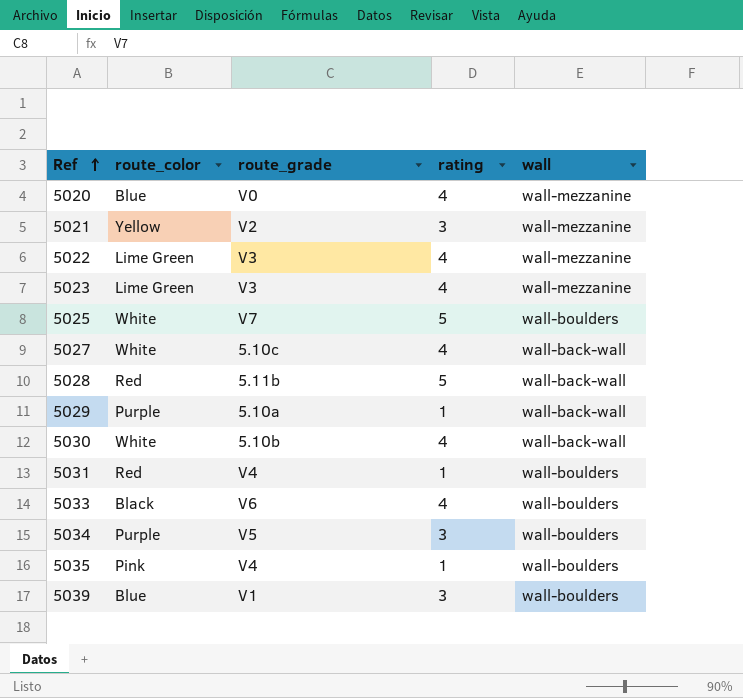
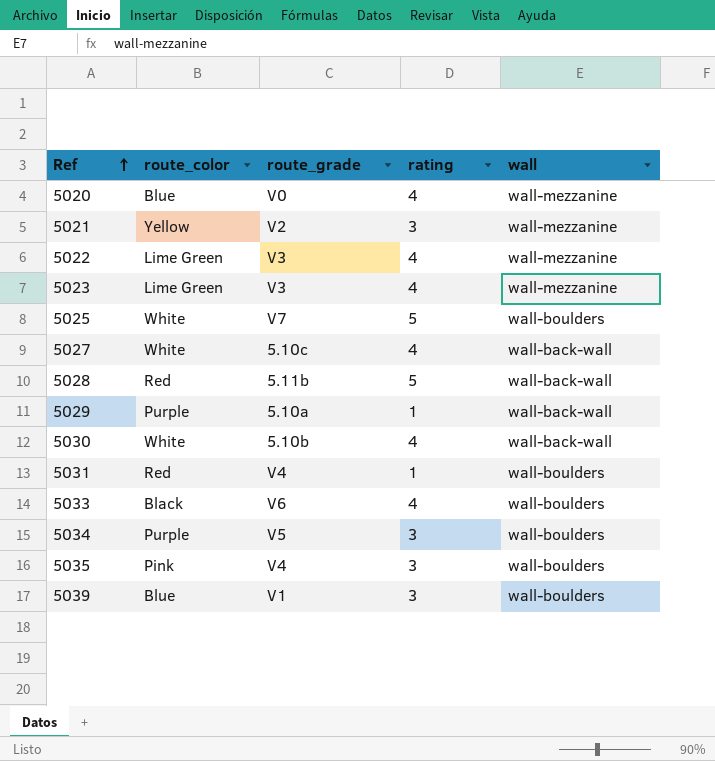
5035 | rating: 1 -> 3

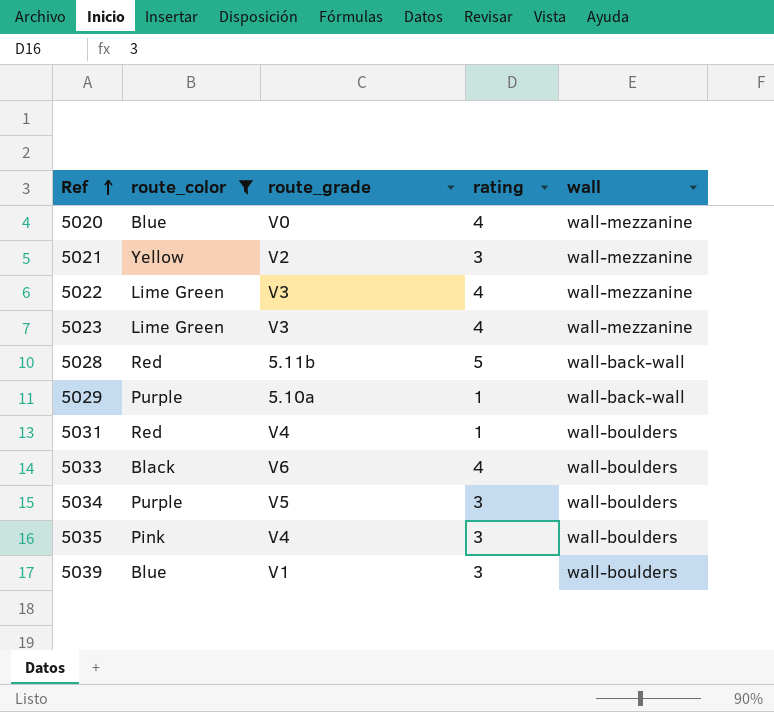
filter: none -> route_color != White

